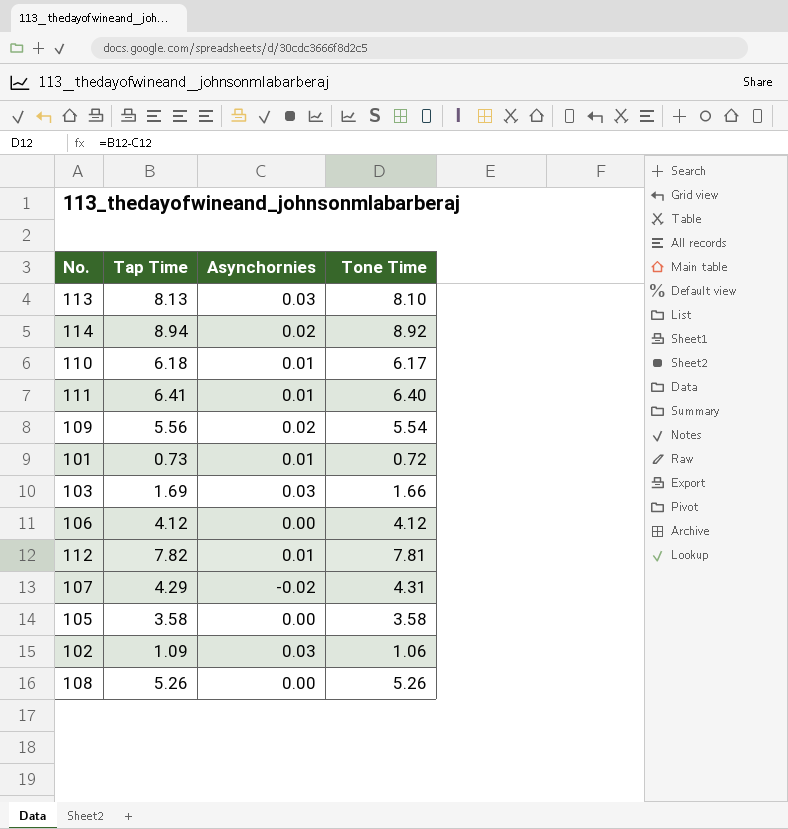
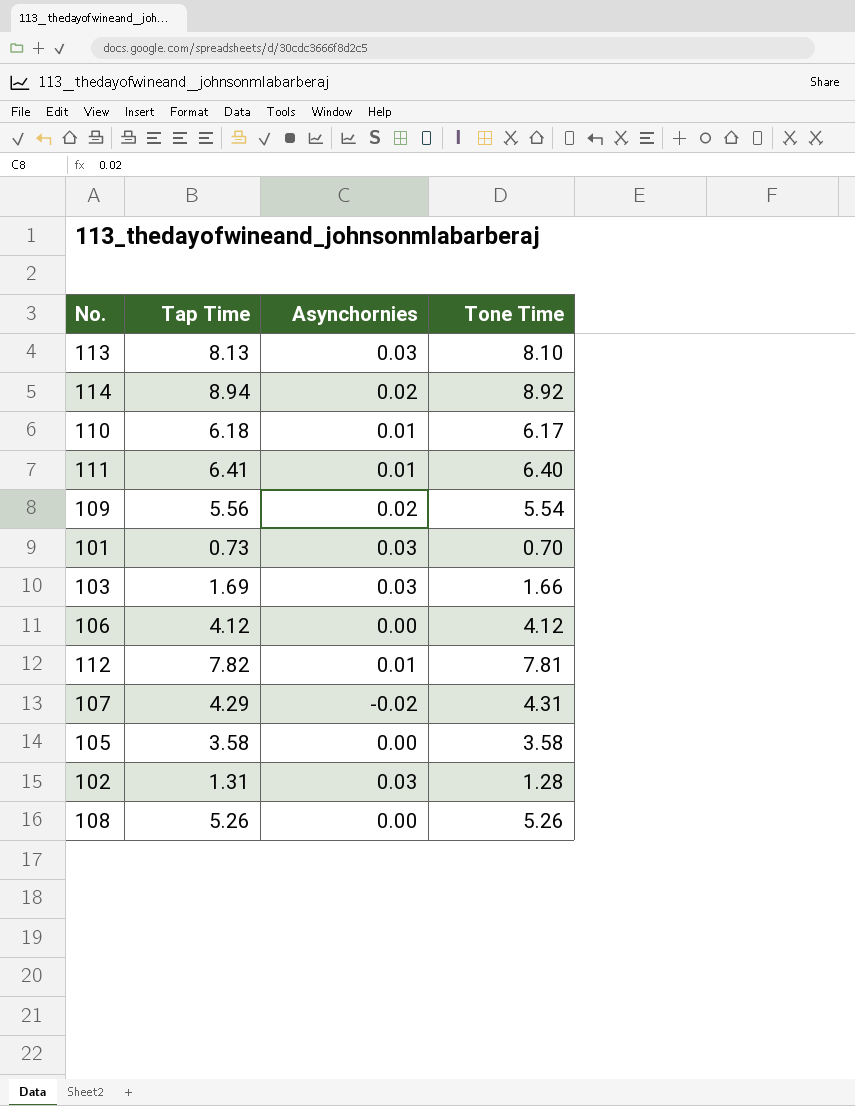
101 | Asynchornies: 0.01 -> 0.03
101 | Tone Time: 0.72 -> 0.70
102 | Tap Time: 1.09 -> 1.31
102 | Tone Time: 1.06 -> 1.28

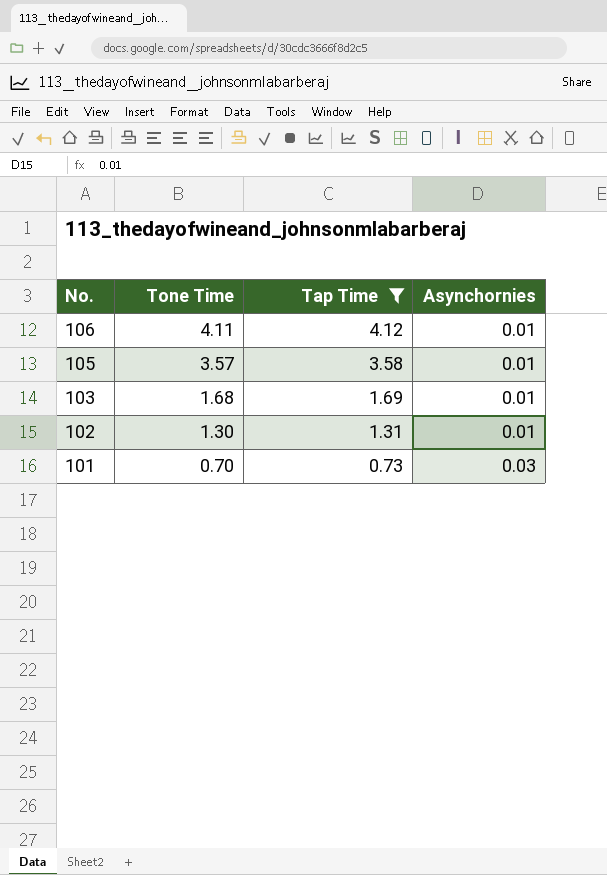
filter: none -> Tap Time <= 4.12
row order: none -> No. descending
column Tone Time | position: 4 -> 2
106 | Tone Time: 4.12 -> 4.11
106 | Asynchornies: 0.00 -> 0.01
105 | Tone Time: 3.58 -> 3.57
105 | Asynchornies: 0.00 -> 0.01
103 | Tone Time: 1.66 -> 1.68
103 | Asynchornies: 0.03 -> 0.01
102 | Tone Time: 1.28 -> 1.30
102 | Asynchornies: 0.03 -> 0.01

